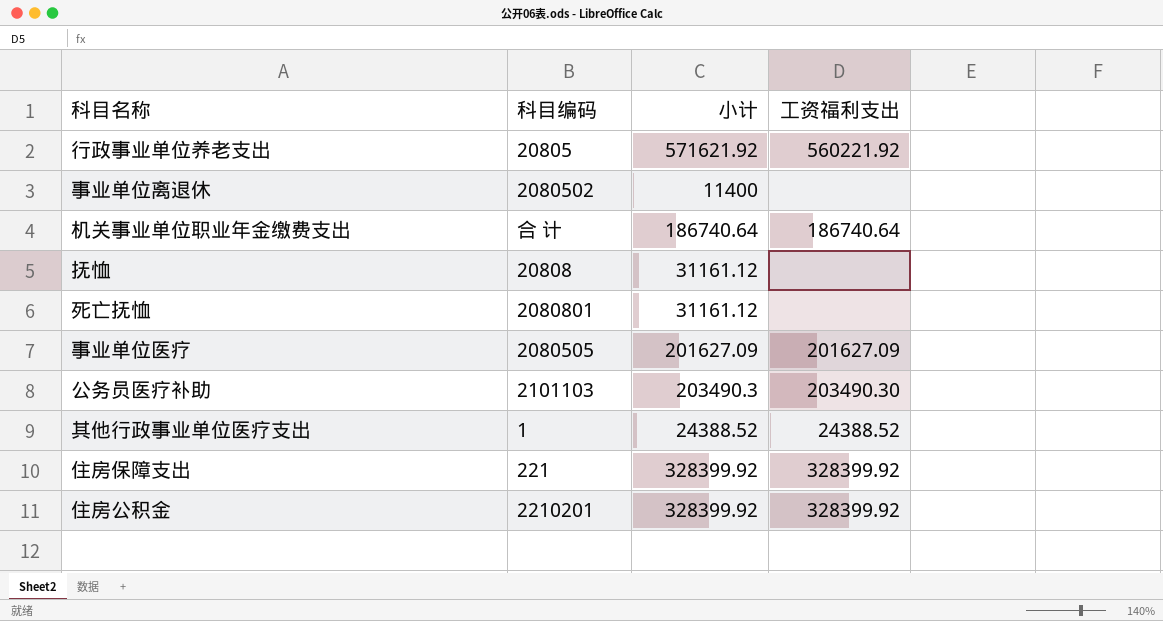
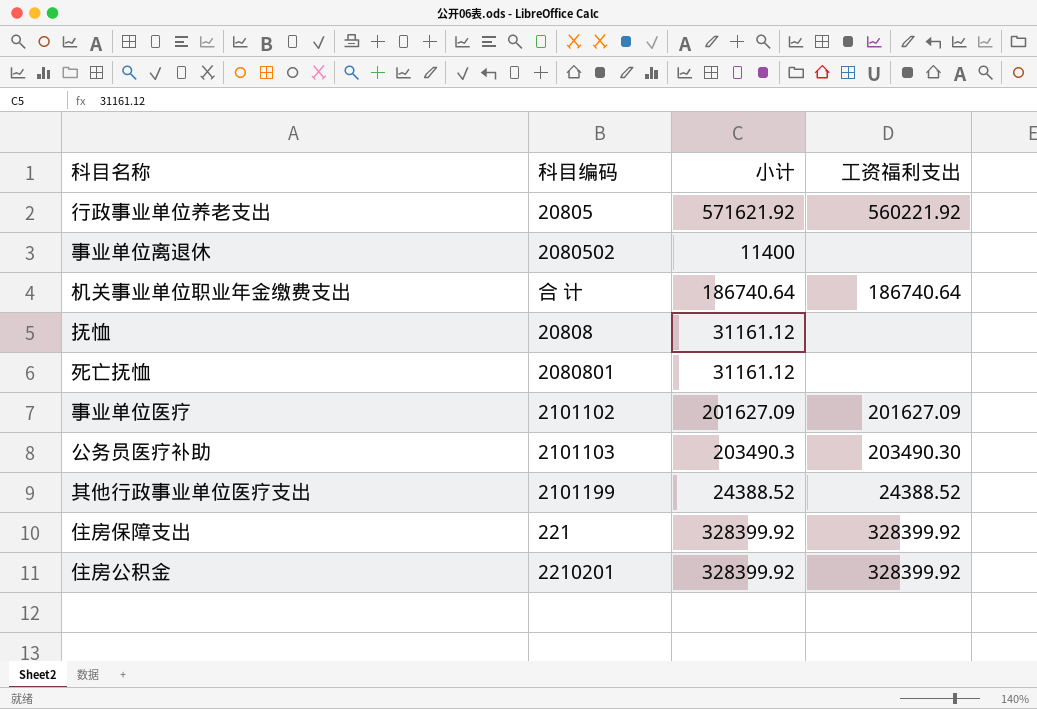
事业单位医疗 | 科目编码: 2080505 -> 2101102
其他行政事业单位医疗支出 | 科目编码: 1 -> 2101199

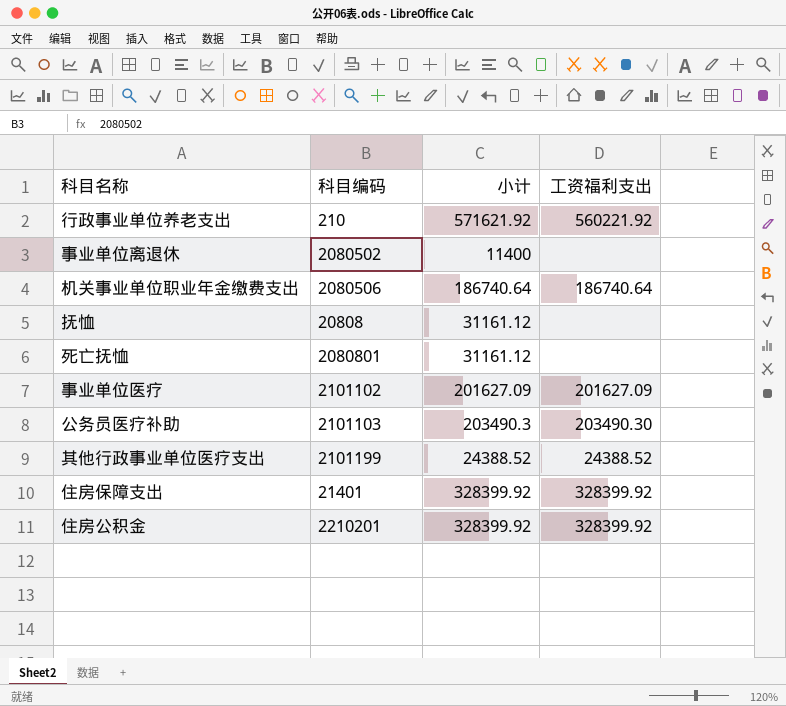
行政事业单位养老支出 | 科目编码: 20805 -> 210
机关事业单位职业年金缴费支出 | 科目编码: 合 计 -> 2080506
住房保障支出 | 科目编码: 221 -> 21401

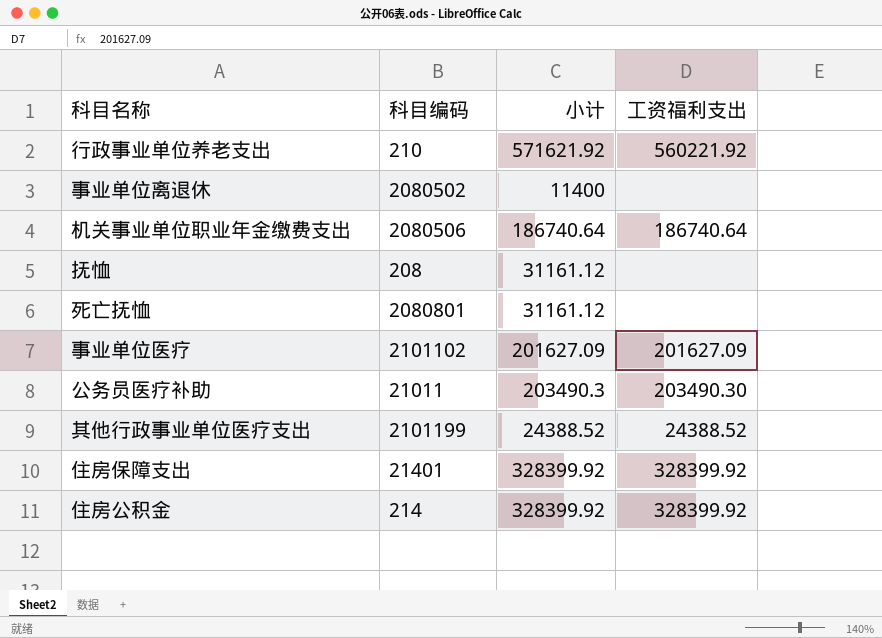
抚恤 | 科目编码: 20808 -> 208
公务员医疗补助 | 科目编码: 2101103 -> 21011
住房公积金 | 科目编码: 2210201 -> 214

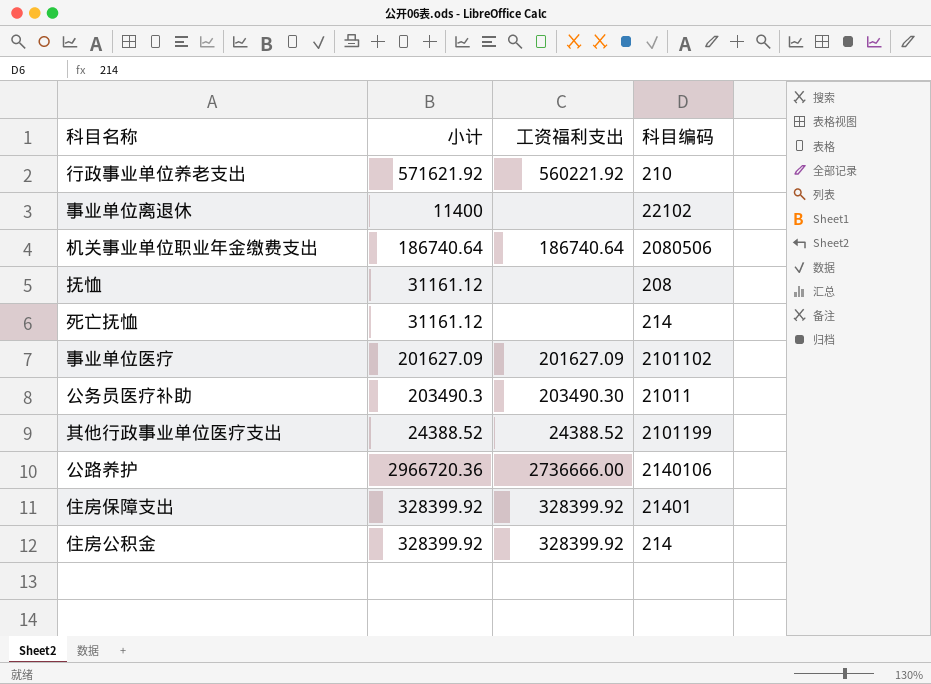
column 科目编码 | position: 2 -> 4
事业单位离退休 | 科目编码: 2080502 -> 22102
死亡抚恤 | 科目编码: 2080801 -> 214
row 公路养护: none -> 2966720.36 | 2736666.00 | 2140106

